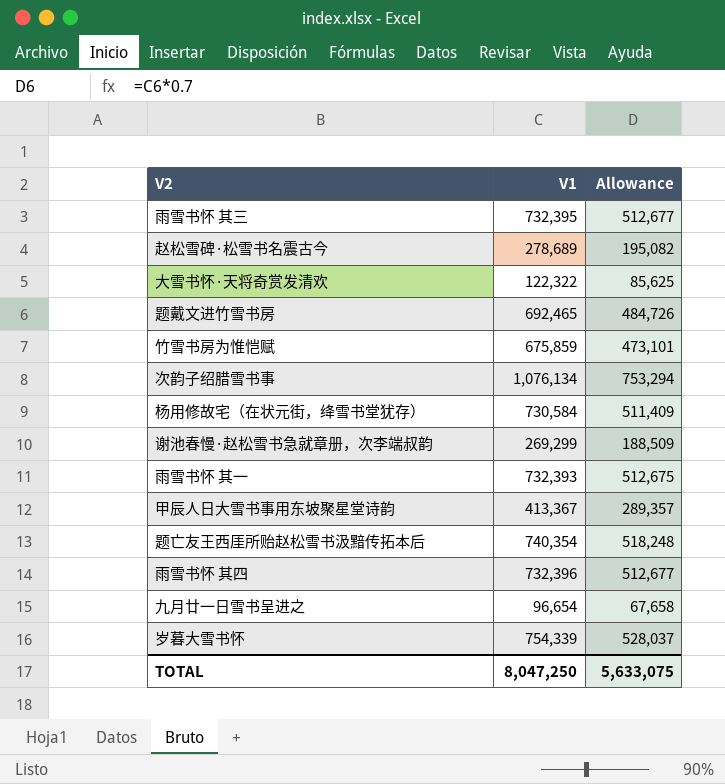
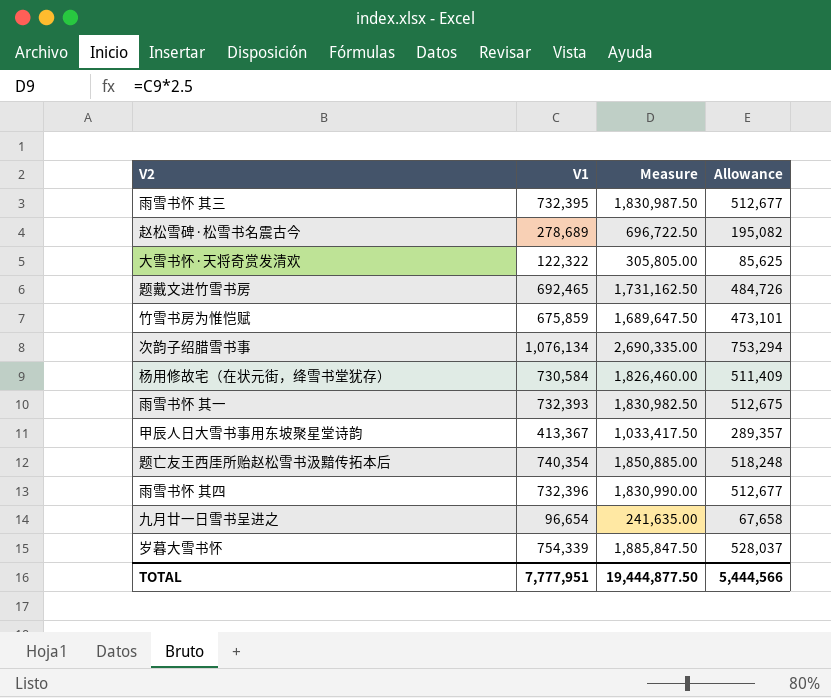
column Measure | formula: none -> [V1] * 2.5
row 谢池春慢·赵松雪书急就章册，次李端叔韵: 269,299 | 188,509 -> none
TOTAL | V1: 8,047,250 -> 7,777,951
TOTAL | Allowance: 5,633,075 -> 5,444,566

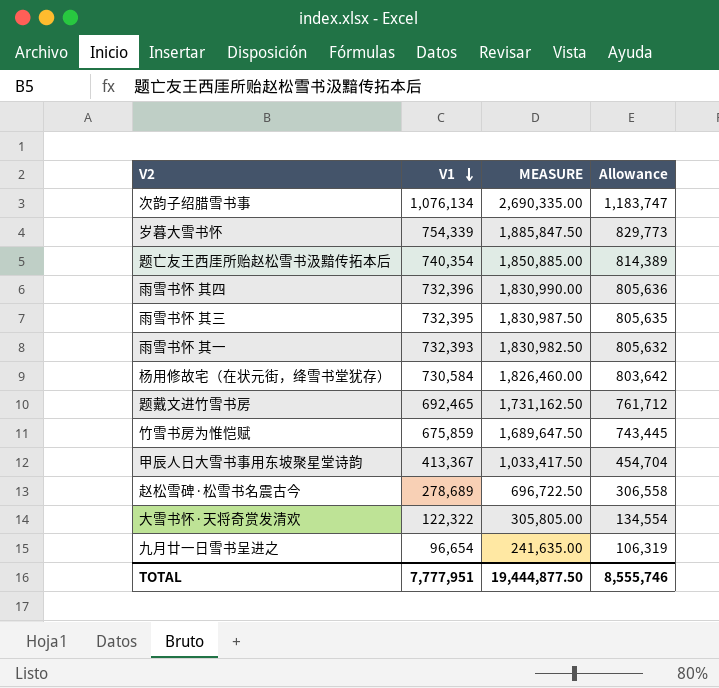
row order: none -> V1 descending
column name: Measure -> MEASURE
column Allowance | formula: [V1] * 0.7 -> [V1] * 1.1
TOTAL | Allowance: 5,444,566 -> 8,555,746

